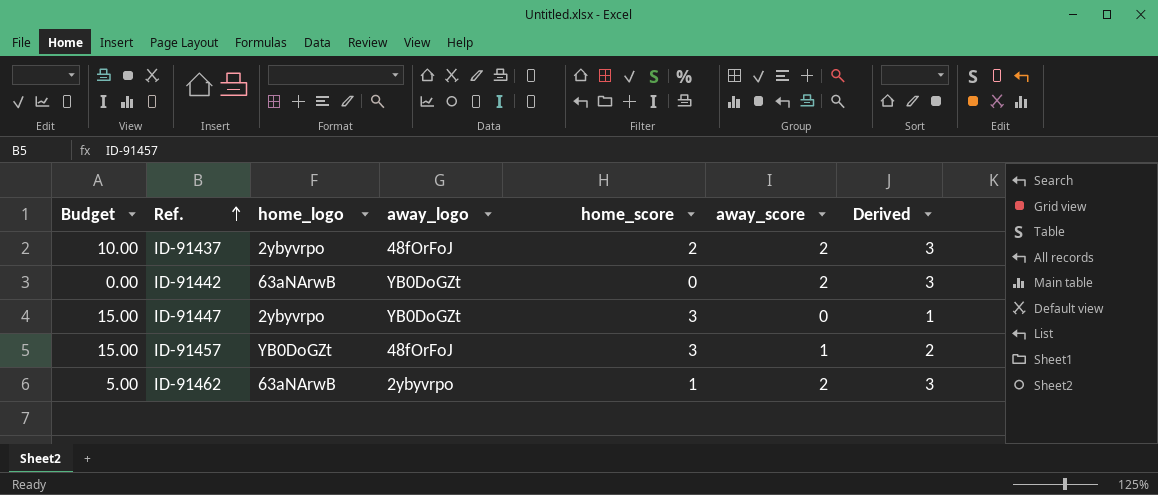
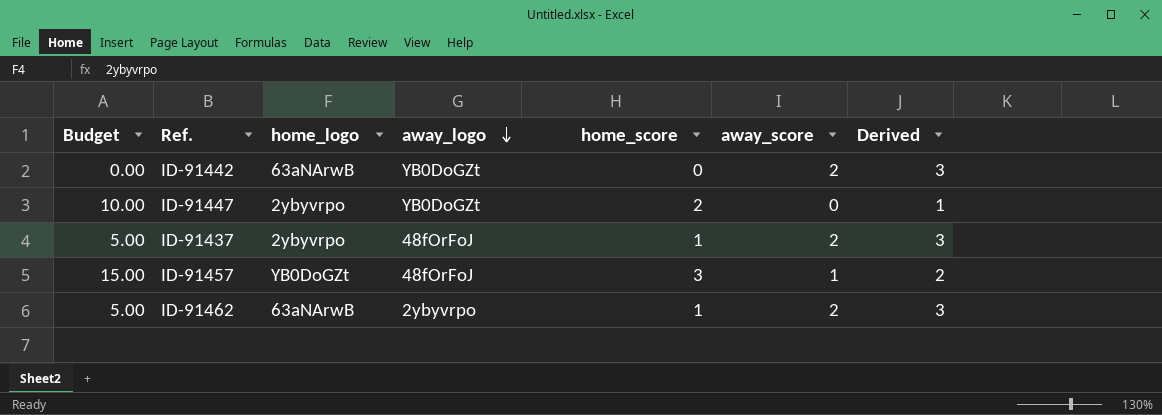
row order: Ref. ascending -> away_logo descending
ID-91447 | Budget: 15.00 -> 10.00
ID-91447 | home_score: 3 -> 2
ID-91437 | Budget: 10.00 -> 5.00
ID-91437 | home_score: 2 -> 1

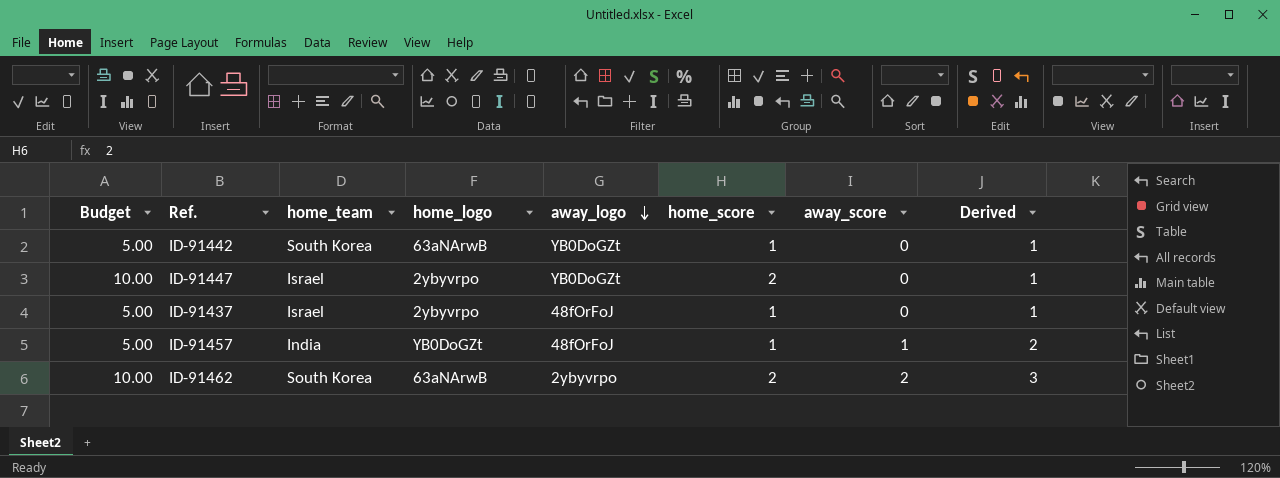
column home_team | position: none -> 3
ID-91442 | Budget: 0.00 -> 5.00
ID-91442 | home_score: 0 -> 1
ID-91442 | away_score: 2 -> 0
ID-91442 | Derived: 3 -> 1
ID-91437 | away_score: 2 -> 0
ID-91437 | Derived: 3 -> 1
ID-91457 | Budget: 15.00 -> 5.00
ID-91457 | home_score: 3 -> 1
ID-91462 | Budget: 5.00 -> 10.00
ID-91462 | home_score: 1 -> 2

